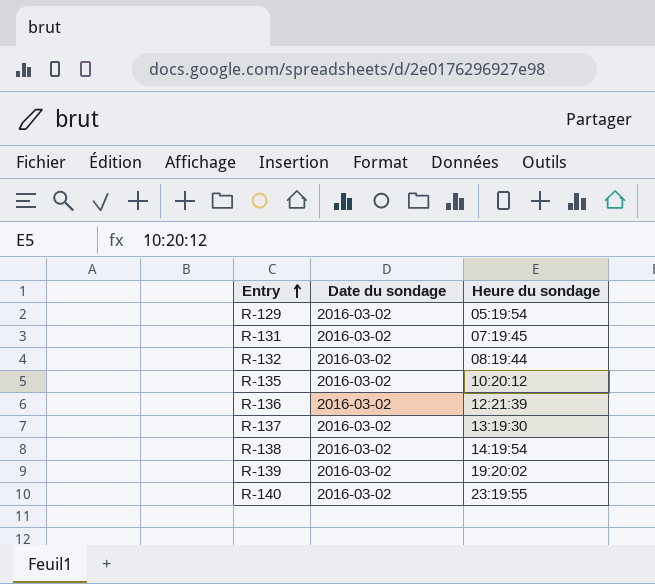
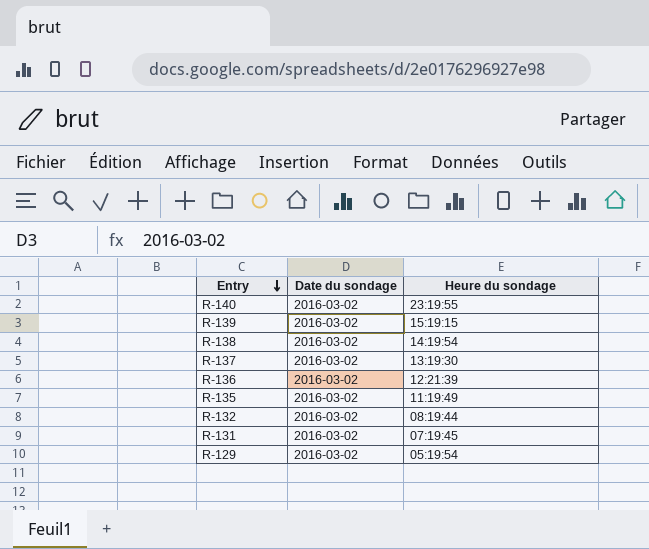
row order: Entry ascending -> Entry descending
R-139 | Heure du sondage: 19:20:02 -> 15:19:15
R-135 | Heure du sondage: 10:20:12 -> 11:19:49

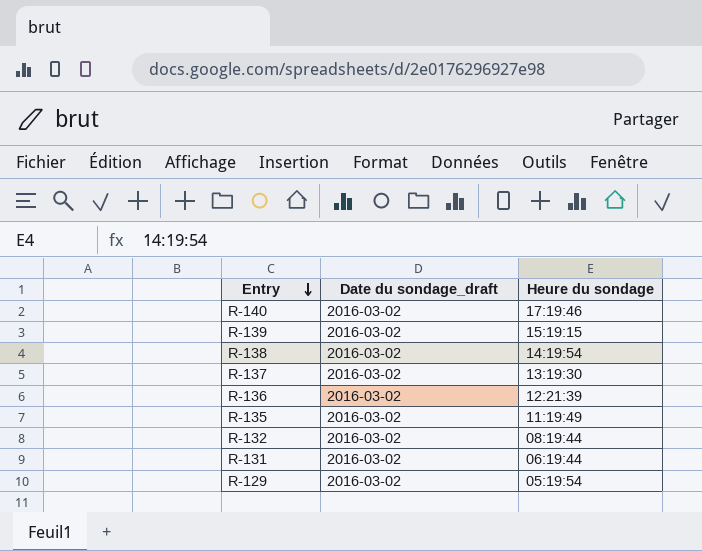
column name: Date du sondage -> Date du sondage_draft
R-140 | Heure du sondage: 23:19:55 -> 17:19:46
R-131 | Heure du sondage: 07:19:45 -> 06:19:44

